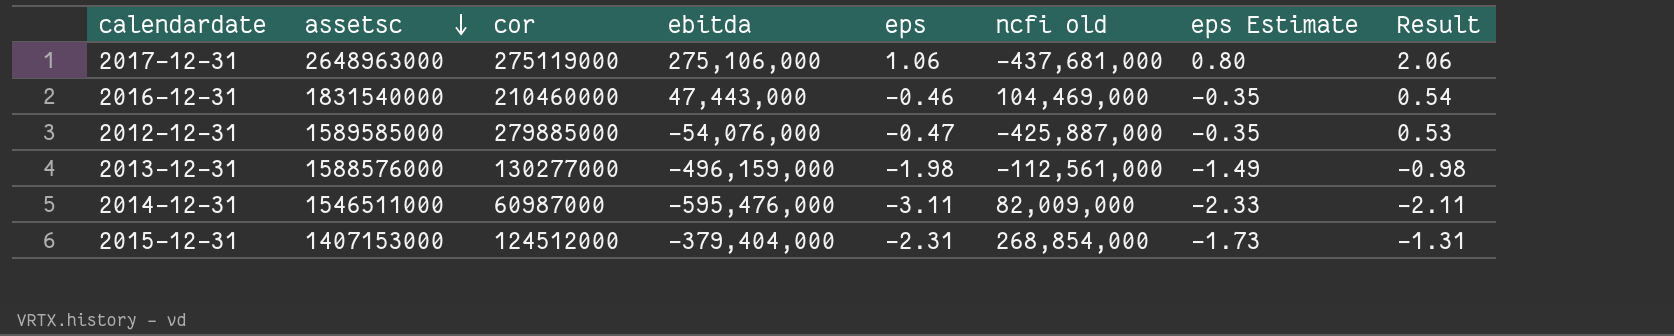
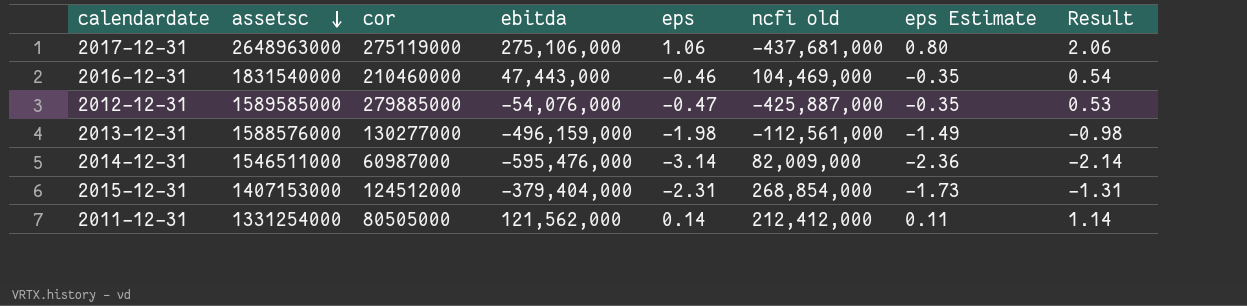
2014-12-31 | eps: -3.11 -> -3.14
2014-12-31 | eps Estimate: -2.33 -> -2.36
2014-12-31 | Result: -2.11 -> -2.14
row 2011-12-31: none -> 1331254000 | 80505000 | 121,562,000 | 0.14 | 212,412,000 | 0.11 | 1.14

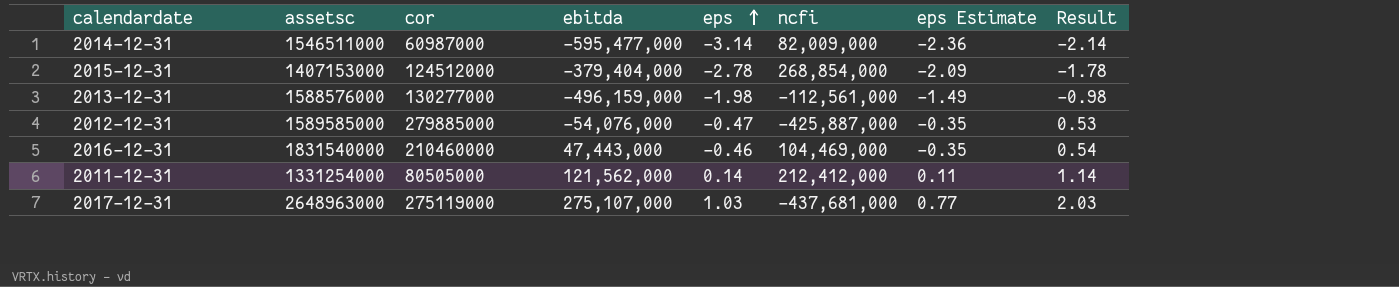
row order: assetsc descending -> eps ascending
column name: ncfi old -> ncfi
2014-12-31 | ebitda: -595,476,000 -> -595,477,000
2015-12-31 | eps: -2.31 -> -2.78
2015-12-31 | eps Estimate: -1.73 -> -2.09
2015-12-31 | Result: -1.31 -> -1.78
2017-12-31 | ebitda: 275,106,000 -> 275,107,000
2017-12-31 | eps: 1.06 -> 1.03
2017-12-31 | eps Estimate: 0.80 -> 0.77
2017-12-31 | Result: 2.06 -> 2.03

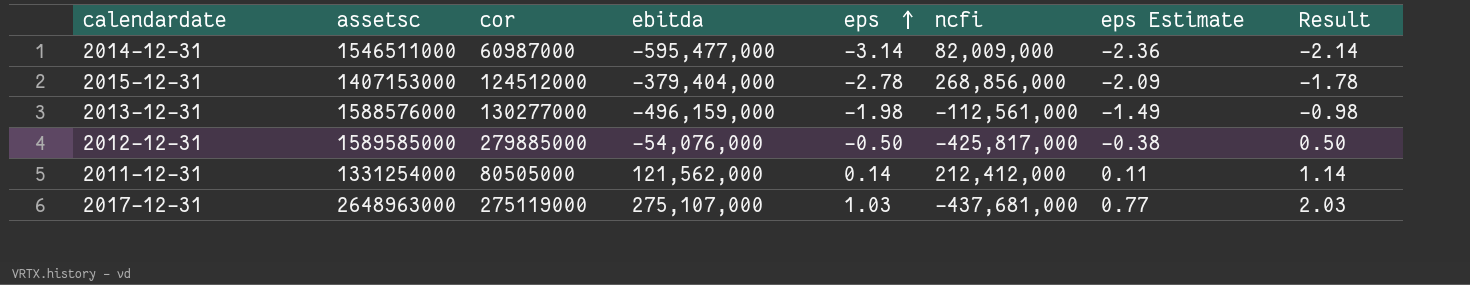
row 2016-12-31: 1831540000 | 210460000 | 47,443,000 | -0.46 | 104,469,000 | -0.35 | 0.54 -> none
2015-12-31 | ncfi: 268,854,000 -> 268,856,000
2012-12-31 | eps: -0.47 -> -0.50
2012-12-31 | ncfi: -425,887,000 -> -425,817,000
2012-12-31 | eps Estimate: -0.35 -> -0.38
2012-12-31 | Result: 0.53 -> 0.50

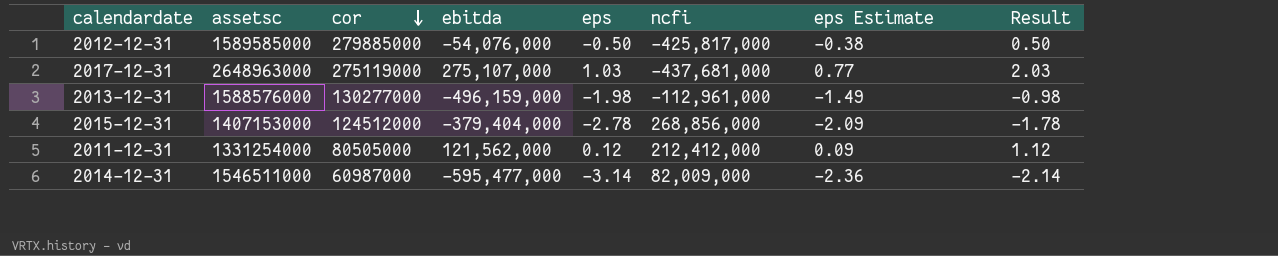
row order: eps ascending -> cor descending
2013-12-31 | ncfi: -112,561,000 -> -112,961,000
2011-12-31 | eps: 0.14 -> 0.12
2011-12-31 | eps Estimate: 0.11 -> 0.09
2011-12-31 | Result: 1.14 -> 1.12

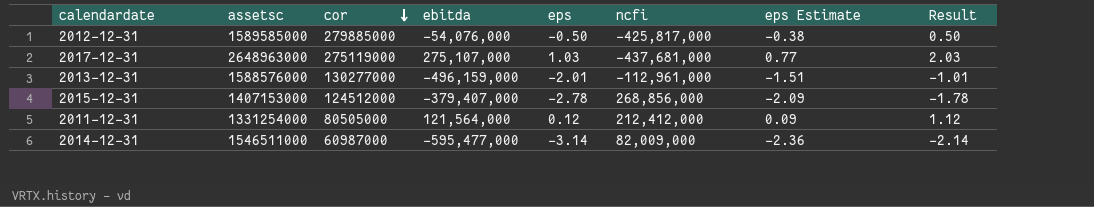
2013-12-31 | eps: -1.98 -> -2.01
2013-12-31 | eps Estimate: -1.49 -> -1.51
2013-12-31 | Result: -0.98 -> -1.01
2015-12-31 | ebitda: -379,404,000 -> -379,407,000
2011-12-31 | ebitda: 121,562,000 -> 121,564,000

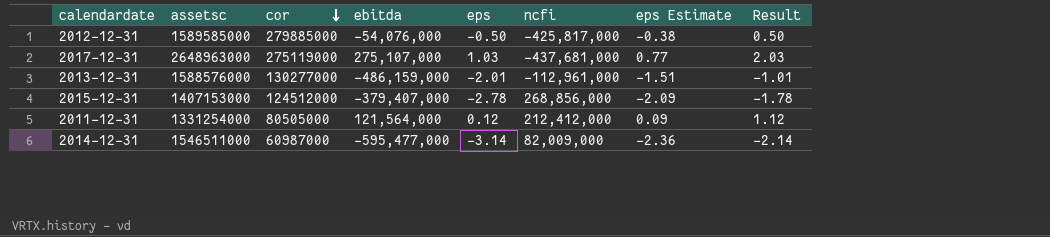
2013-12-31 | ebitda: -496,159,000 -> -486,159,000

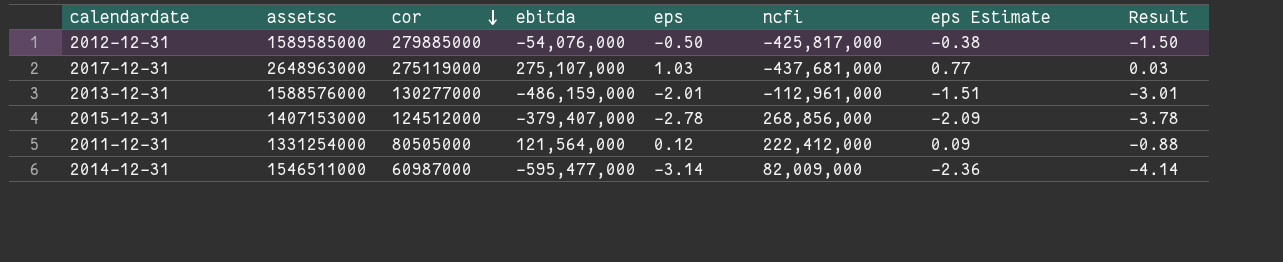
column Result | formula: [eps] + 1 -> [eps] - 1
2011-12-31 | ncfi: 212,412,000 -> 222,412,000

